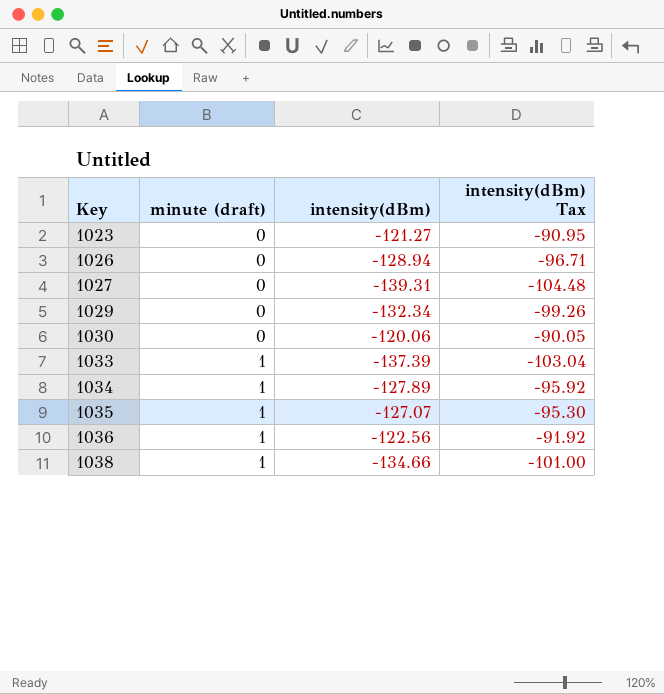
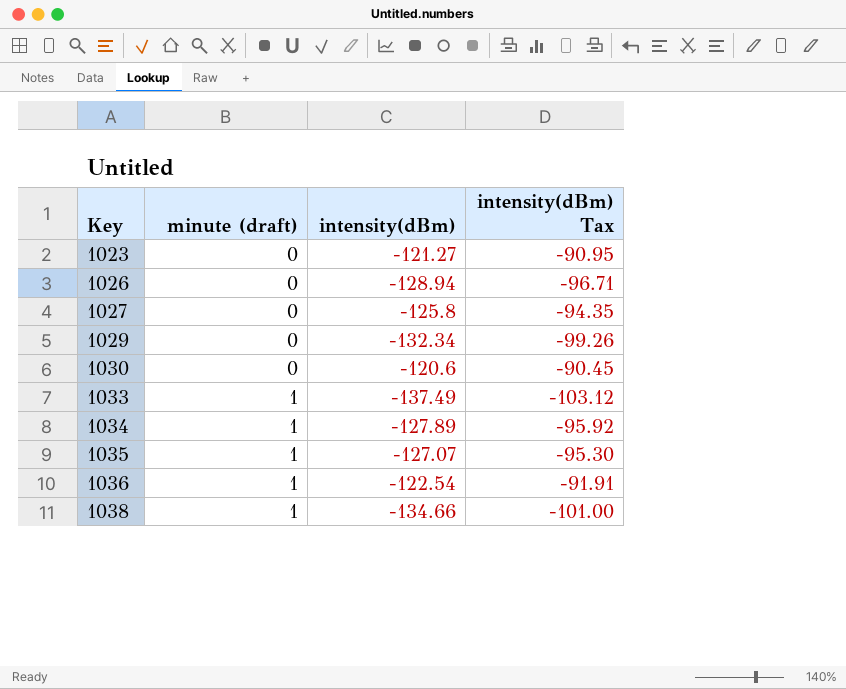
1027 | intensity(dBm): -139.31 -> -125.8
1027 | intensity(dBm) Tax: -104.48 -> -94.35
1030 | intensity(dBm): -120.06 -> -120.6
1030 | intensity(dBm) Tax: -90.05 -> -90.45
1033 | intensity(dBm): -137.39 -> -137.49
1033 | intensity(dBm) Tax: -103.04 -> -103.12
1036 | intensity(dBm): -122.56 -> -122.54
1036 | intensity(dBm) Tax: -91.92 -> -91.91

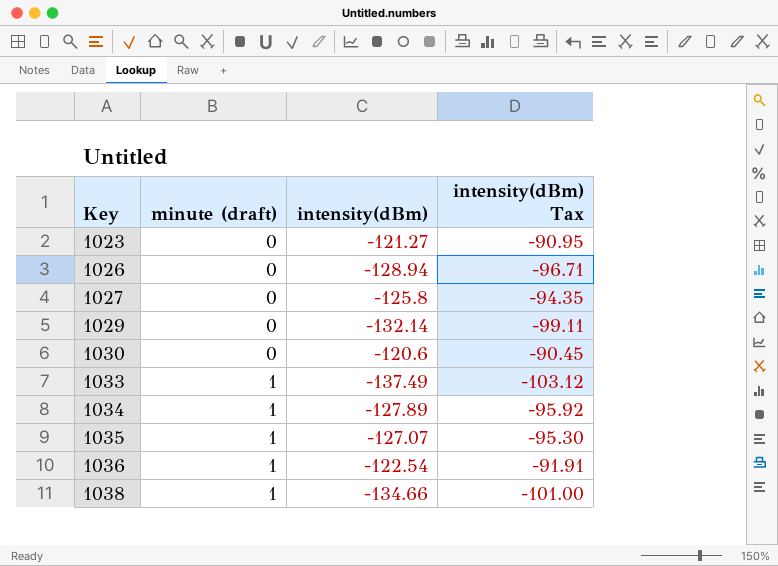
1029 | intensity(dBm): -132.34 -> -132.14
1029 | intensity(dBm) Tax: -99.26 -> -99.11

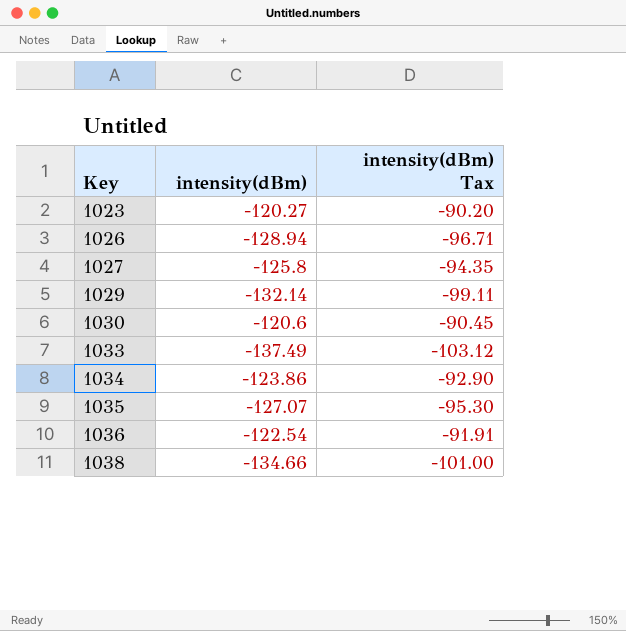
column minute (draft) | position: 2 -> none
1023 | intensity(dBm): -121.27 -> -120.27
1023 | intensity(dBm) Tax: -90.95 -> -90.20
1034 | intensity(dBm): -127.89 -> -123.86
1034 | intensity(dBm) Tax: -95.92 -> -92.90

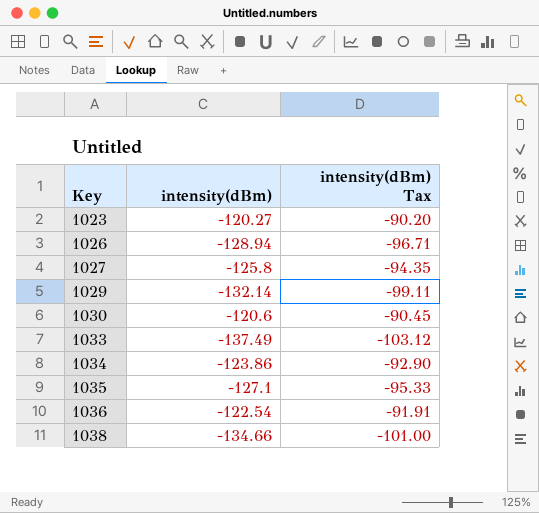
1035 | intensity(dBm): -127.07 -> -127.1
1035 | intensity(dBm) Tax: -95.30 -> -95.33

